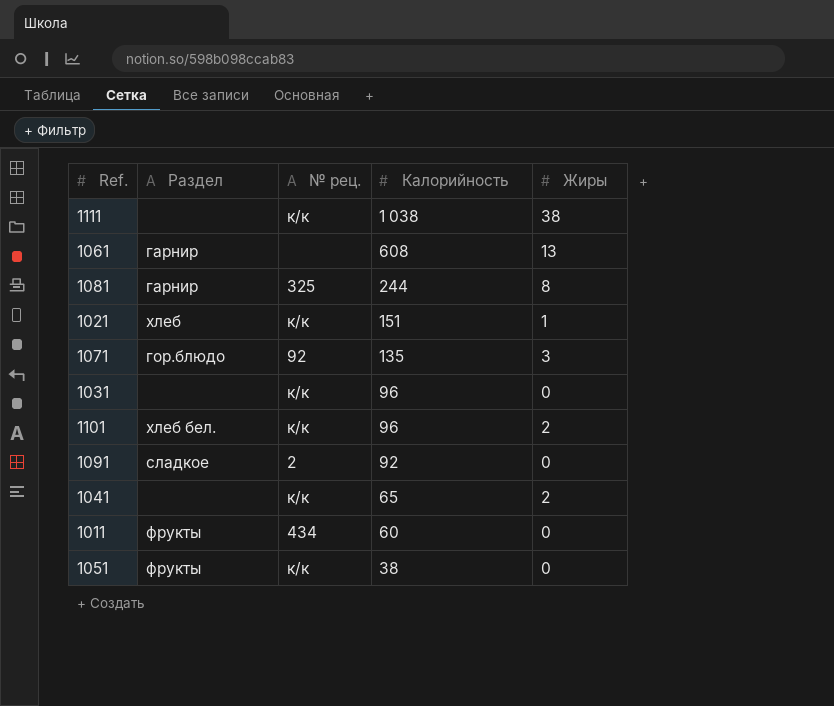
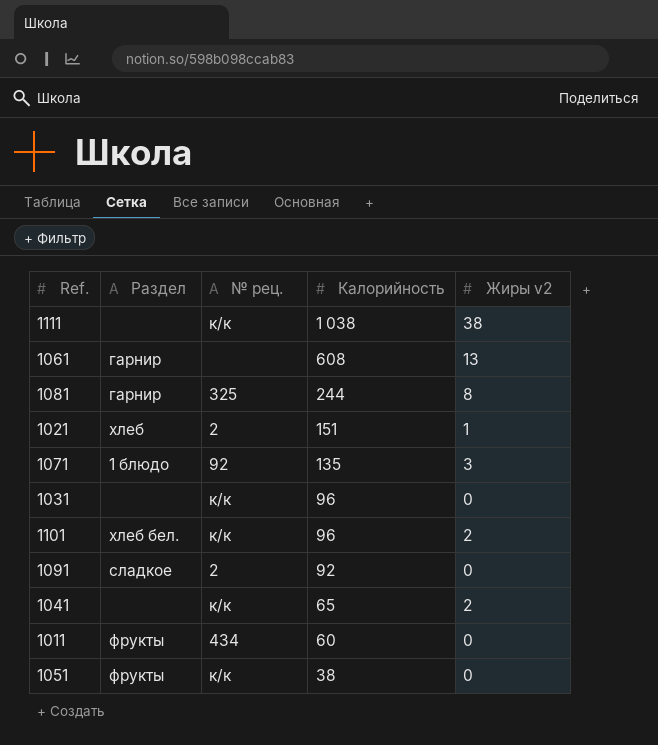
column name: Жиры -> Жиры v2
1021 | № рец.: к/к -> 2
1071 | Раздел: гор.блюдо -> 1 блюдо

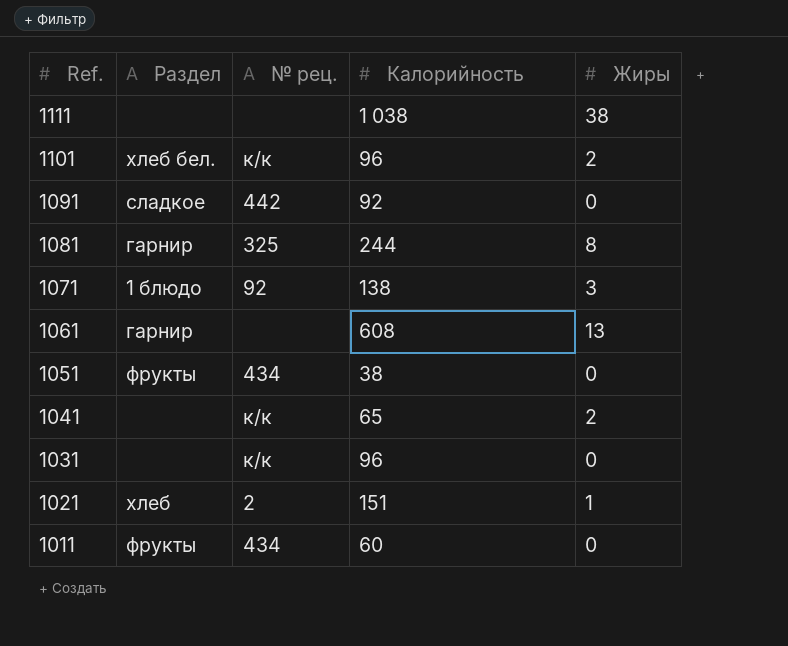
row order: Калорийность descending -> Ref. descending
column name: Жиры v2 -> Жиры
1111 | № рец.: к/к -> none
1091 | № рец.: 2 -> 442
1071 | Калорийность: 135 -> 138
1051 | № рец.: к/к -> 434

